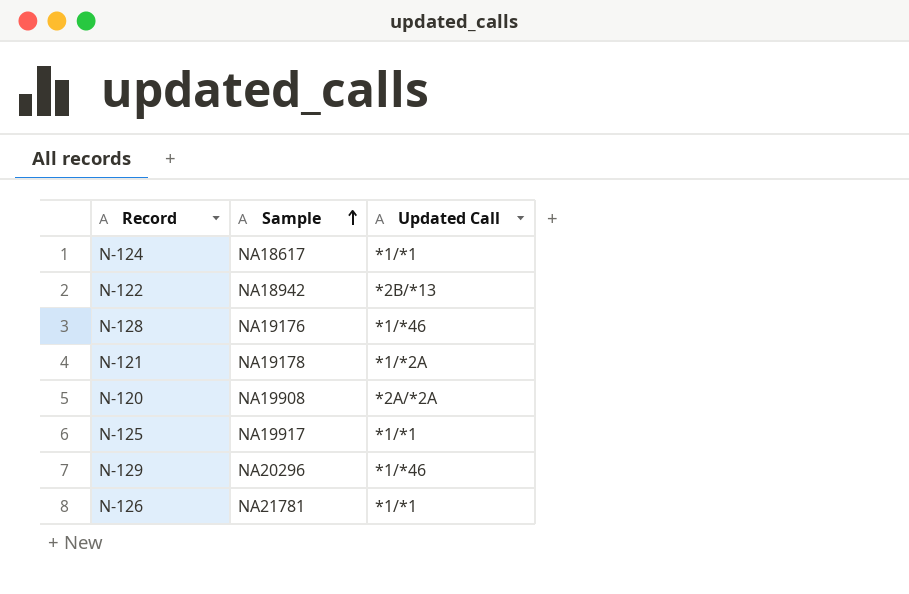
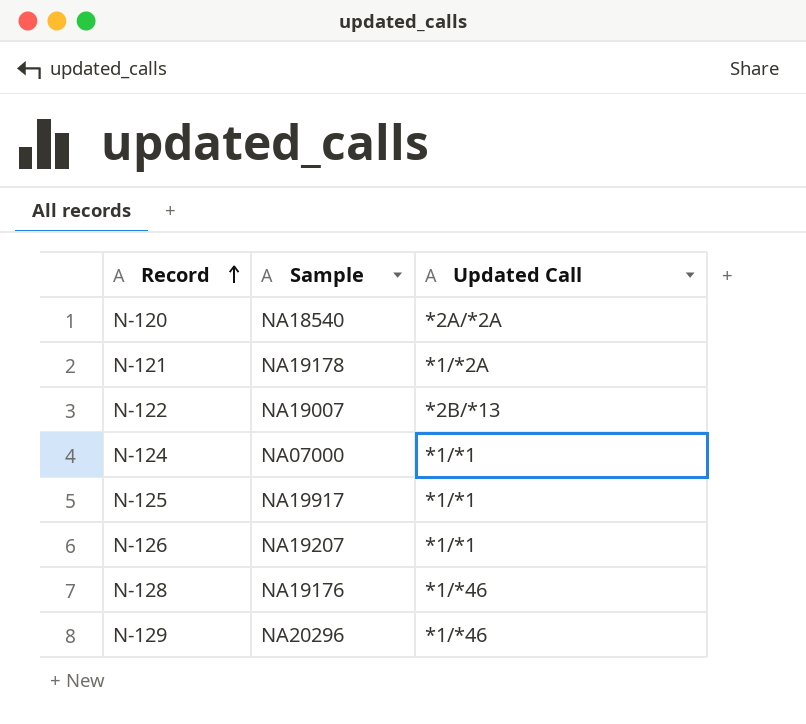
row order: Sample ascending -> Record ascending
N-120 | Sample: NA19908 -> NA18540
N-122 | Sample: NA18942 -> NA19007
N-124 | Sample: NA18617 -> NA07000
N-126 | Sample: NA21781 -> NA19207

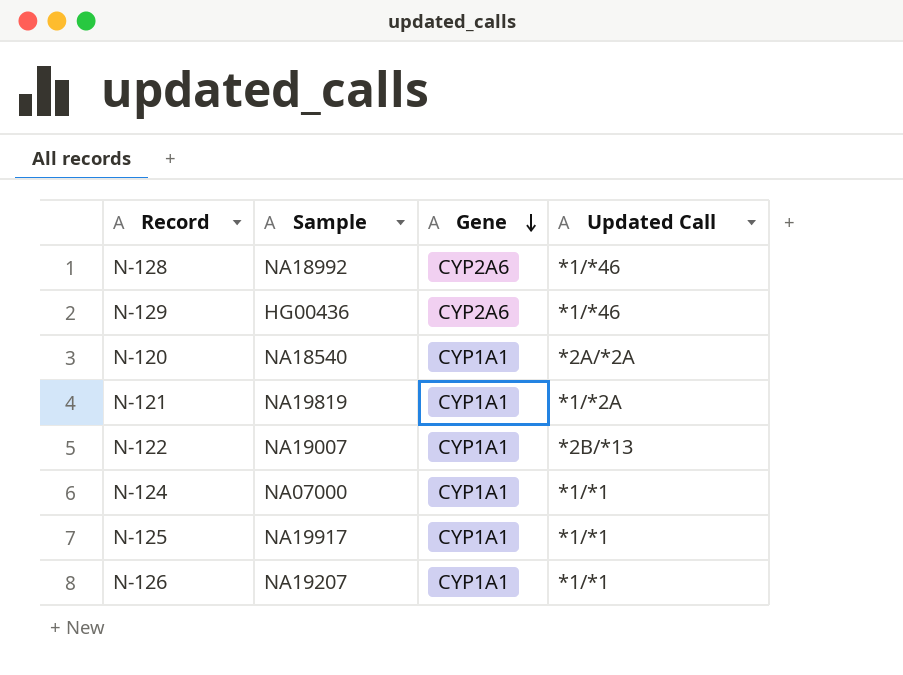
row order: Record ascending -> Gene descending
column Gene | position: none -> 3
N-128 | Sample: NA19176 -> NA18992
N-129 | Sample: NA20296 -> HG00436
N-121 | Sample: NA19178 -> NA19819

